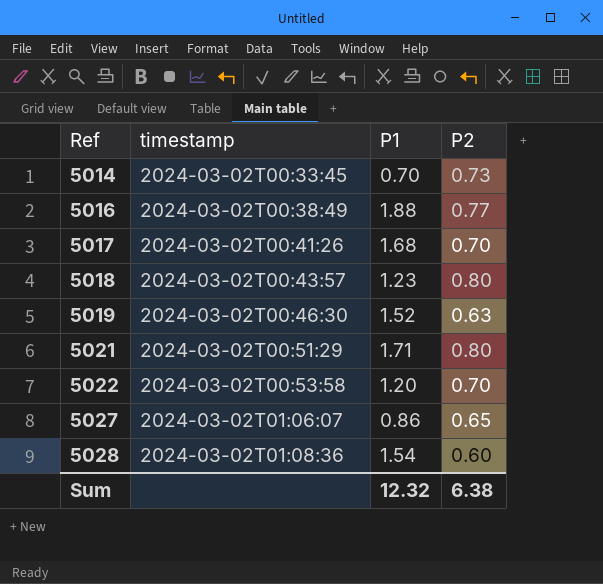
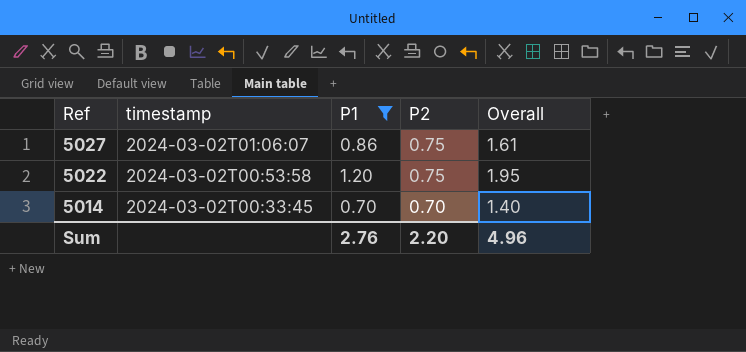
filter: none -> P1 <= 1.20
row order: Ref ascending -> Ref descending
column Overall | formula: none -> [P1] + [P2]
5027 | P2: 0.65 -> 0.75
5022 | P2: 0.70 -> 0.75
5014 | P2: 0.73 -> 0.70
Sum | P1: 12.32 -> 2.76
Sum | P2: 6.38 -> 2.20

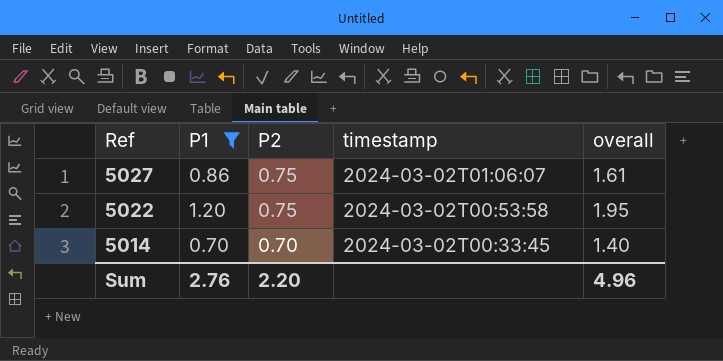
column timestamp | position: 2 -> 4
column name: Overall -> overall

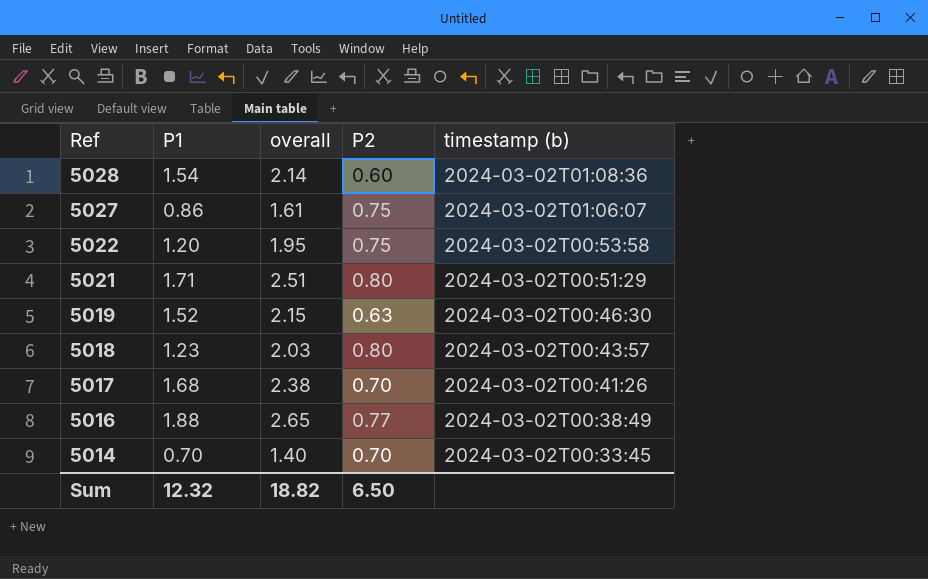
filter: P1 <= 1.20 -> none
column overall | position: 5 -> 3
column name: timestamp -> timestamp (b)
Sum | P1: 2.76 -> 12.32
Sum | overall: 4.96 -> 18.82
Sum | P2: 2.20 -> 6.50

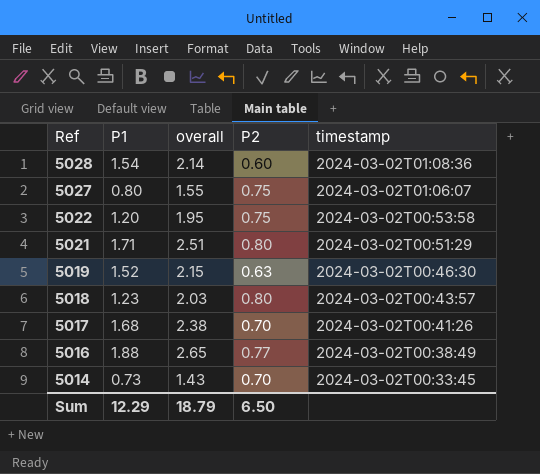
column name: timestamp (b) -> timestamp
5027 | P1: 0.86 -> 0.80
5027 | overall: 1.61 -> 1.55
5014 | P1: 0.70 -> 0.73
5014 | overall: 1.40 -> 1.43
Sum | P1: 12.32 -> 12.29
Sum | overall: 18.82 -> 18.79

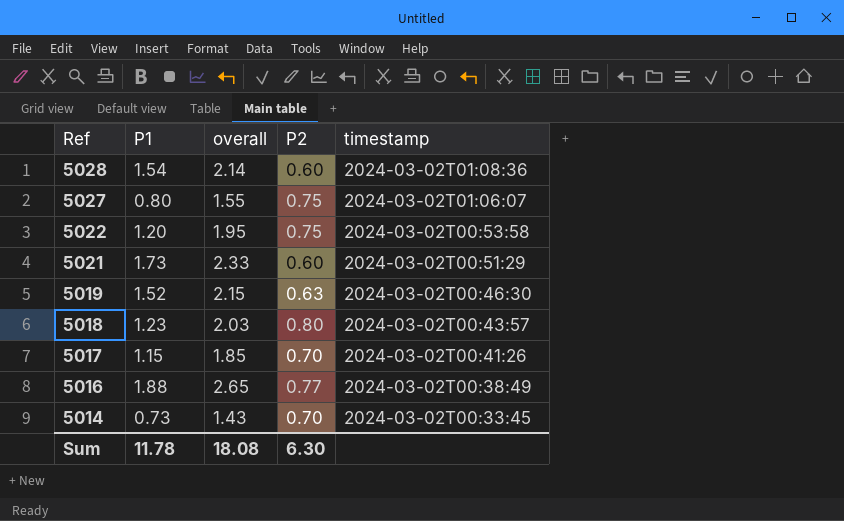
5021 | P1: 1.71 -> 1.73
5021 | overall: 2.51 -> 2.33
5021 | P2: 0.80 -> 0.60
5017 | P1: 1.68 -> 1.15
5017 | overall: 2.38 -> 1.85
Sum | P1: 12.29 -> 11.78
Sum | overall: 18.79 -> 18.08
Sum | P2: 6.50 -> 6.30

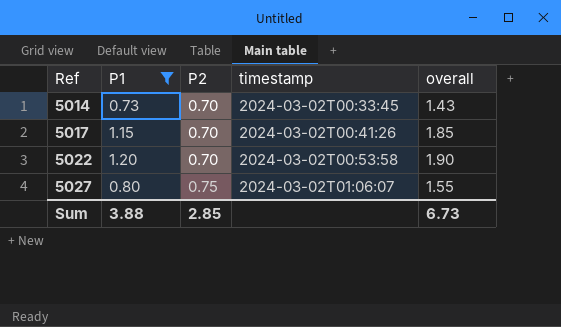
filter: none -> P1 <= 1.20
row order: Ref descending -> Ref ascending
column overall | position: 3 -> 5
5022 | P2: 0.75 -> 0.70
5022 | overall: 1.95 -> 1.90
Sum | P1: 11.78 -> 3.88
Sum | P2: 6.30 -> 2.85
Sum | overall: 18.08 -> 6.73

